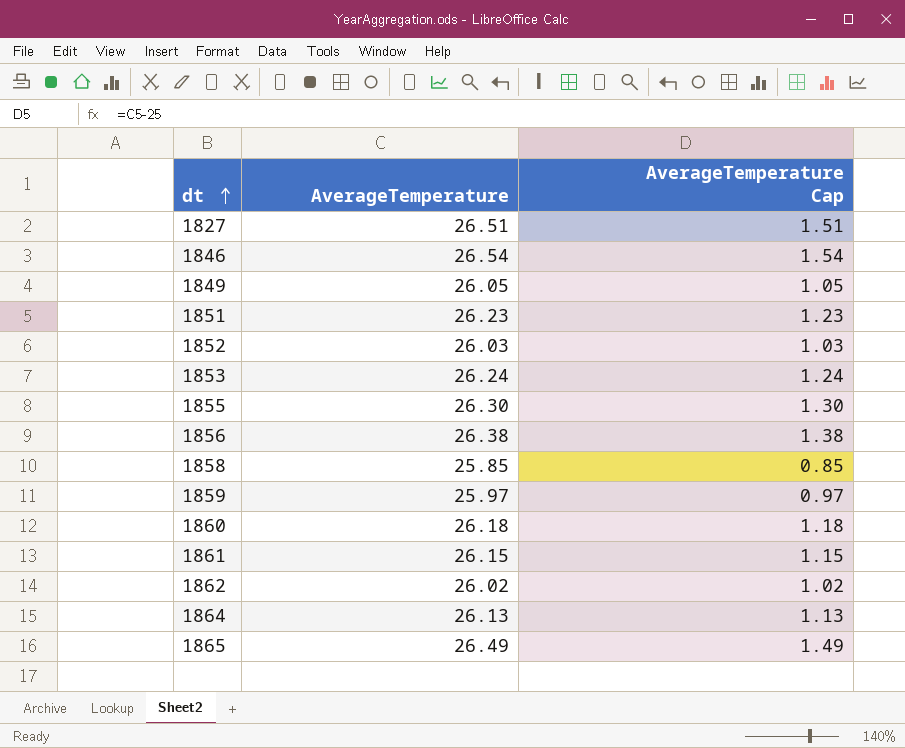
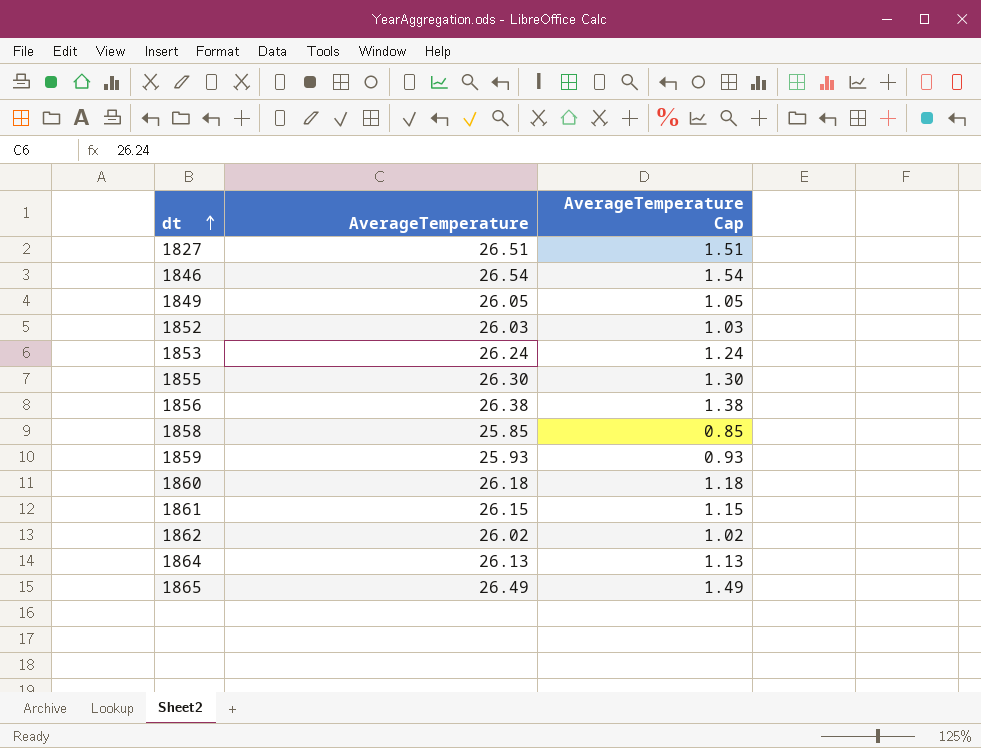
row 1851: 26.23 | 1.23 -> none
1859 | AverageTemperature: 25.97 -> 25.93
1859 | AverageTemperature Cap: 0.97 -> 0.93

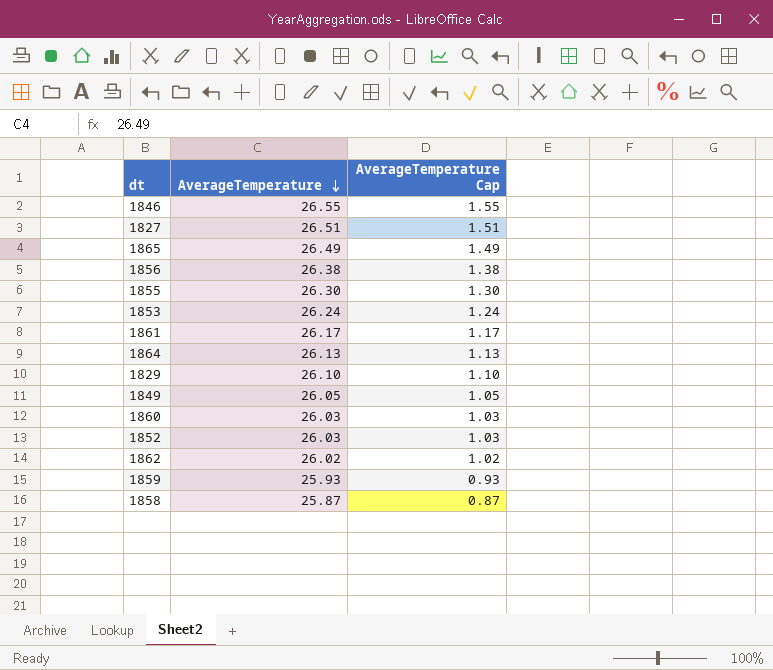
row order: dt ascending -> AverageTemperature descending
1846 | AverageTemperature: 26.54 -> 26.55
1846 | AverageTemperature Cap: 1.54 -> 1.55
1861 | AverageTemperature: 26.15 -> 26.17
1861 | AverageTemperature Cap: 1.15 -> 1.17
row 1829: none -> 26.10 | 1.10
1860 | AverageTemperature: 26.18 -> 26.03
1860 | AverageTemperature Cap: 1.18 -> 1.03
1858 | AverageTemperature: 25.85 -> 25.87
1858 | AverageTemperature Cap: 0.85 -> 0.87

